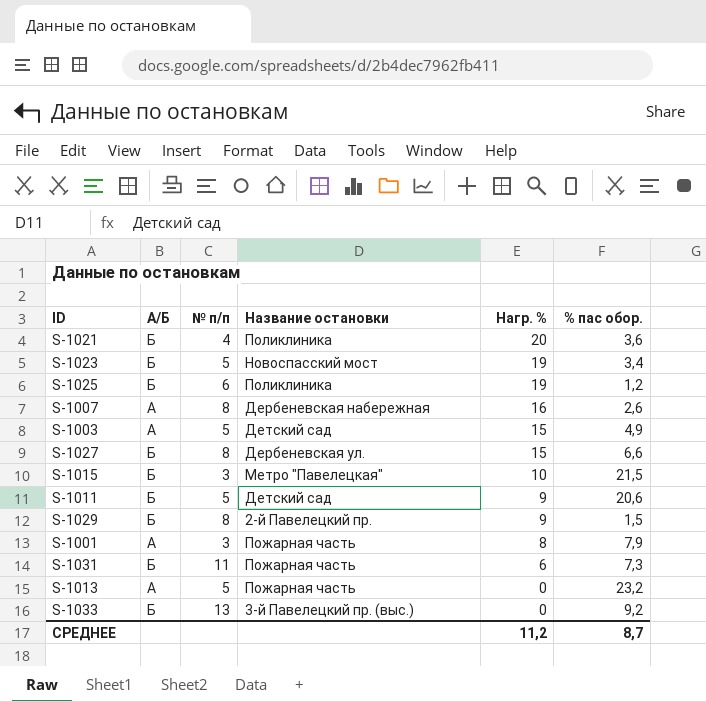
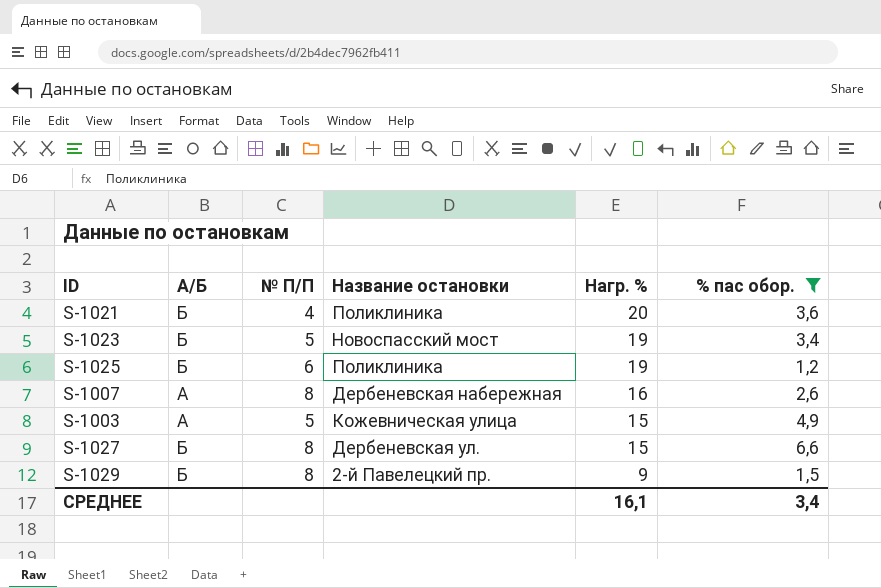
filter: none -> % пас обор. <= 6,6
column name: № п/п -> № П/П
S-1003 | Название остановки: Детский сад -> Кожевническая улица
СРЕДНЕЕ | Нагр. %: 11,2 -> 16,1
СРЕДНЕЕ | % пас обор.: 8,7 -> 3,4

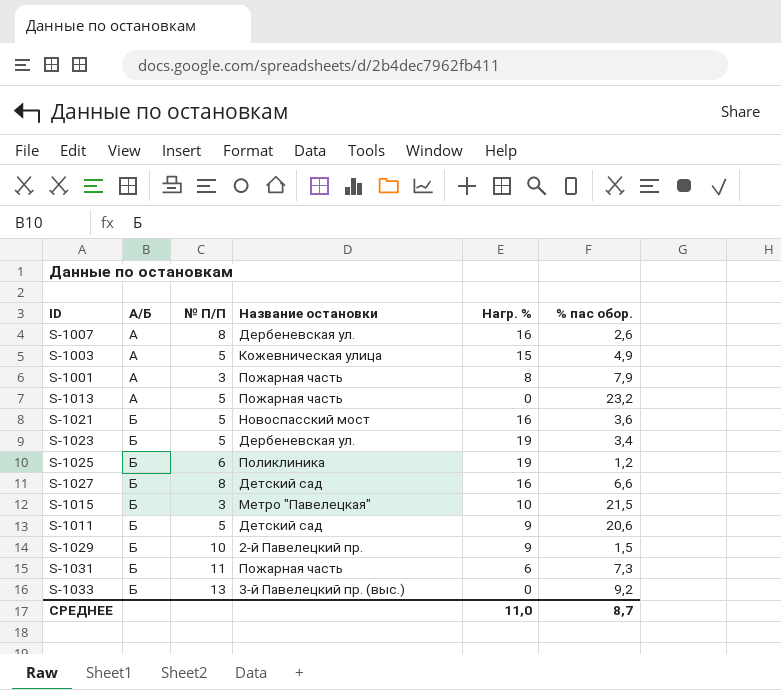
filter: % пас обор. <= 6,6 -> none
row order: Нагр. % descending -> А/Б ascending
S-1007 | Название остановки: Дербеневская набережная -> Дербеневская ул.
S-1021 | № П/П: 4 -> 5
S-1021 | Название остановки: Поликлиника -> Новоспасский мост
S-1021 | Нагр. %: 20 -> 16
S-1023 | Название остановки: Новоспасский мост -> Дербеневская ул.
S-1027 | Название остановки: Дербеневская ул. -> Детский сад
S-1027 | Нагр. %: 15 -> 16
S-1029 | № П/П: 8 -> 10
СРЕДНЕЕ | Нагр. %: 16,1 -> 11,0
СРЕДНЕЕ | % пас обор.: 3,4 -> 8,7

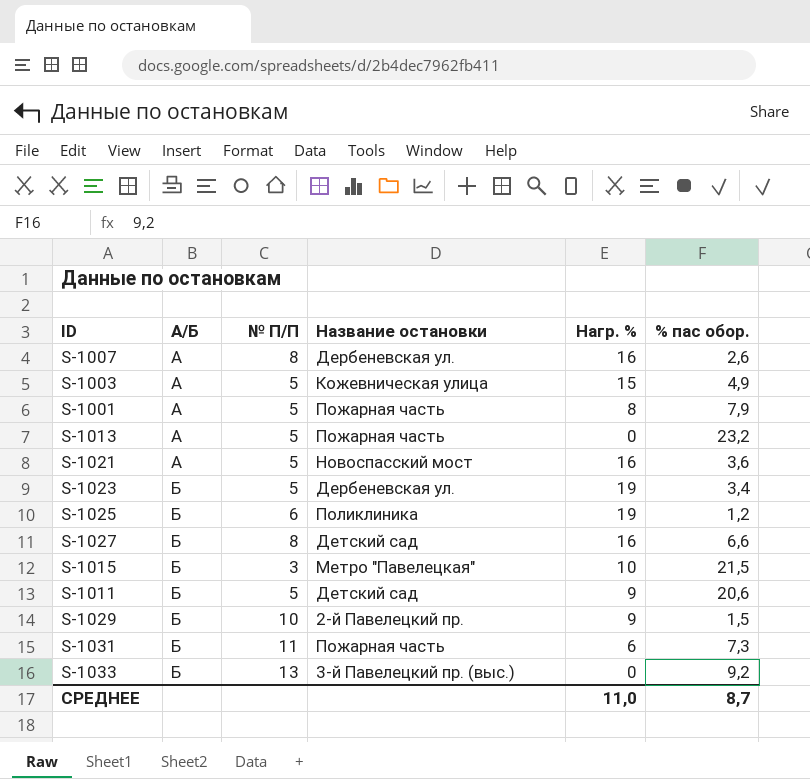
S-1001 | № П/П: 3 -> 5
S-1021 | А/Б: Б -> А

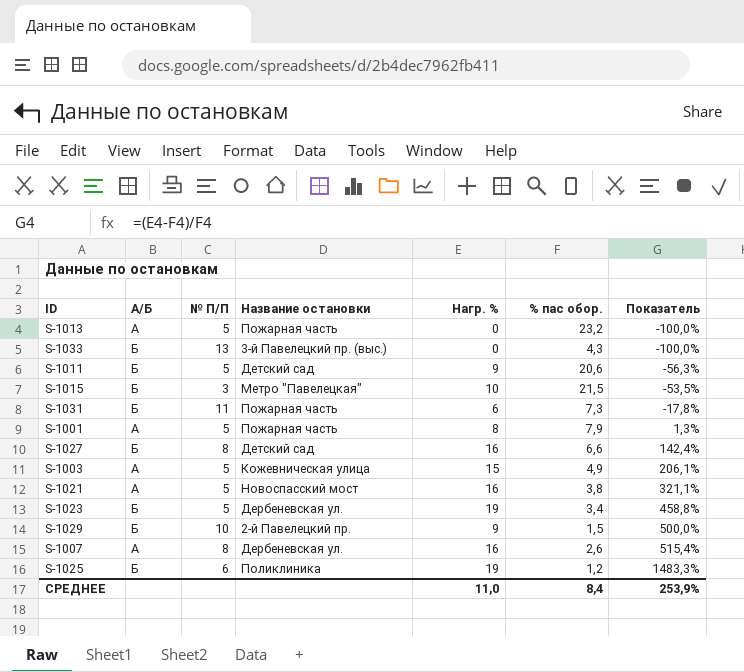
row order: А/Б ascending -> Показатель ascending
column Показатель | formula: none -> ([Нагр. %] - [% пас обор.]) / [% пас обор.]
S-1033 | % пас обор.: 9,2 -> 4,3
S-1021 | % пас обор.: 3,6 -> 3,8
СРЕДНЕЕ | % пас обор.: 8,7 -> 8,4

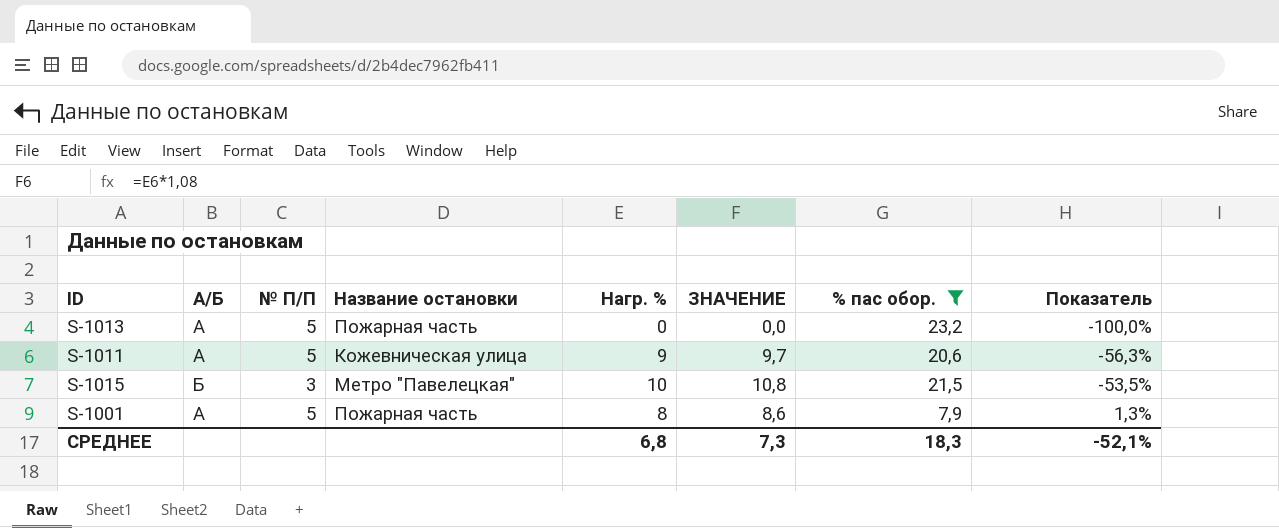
filter: none -> % пас обор. >= 7,9
column ЗНАЧЕНИЕ | formula: none -> [Нагр. %] * 1,08
S-1011 | А/Б: Б -> А
S-1011 | Название остановки: Детский сад -> Кожевническая улица
СРЕДНЕЕ | Нагр. %: 11,0 -> 6,8
СРЕДНЕЕ | % пас обор.: 8,4 -> 18,3
СРЕДНЕЕ | Показатель: 253,9% -> -52,1%

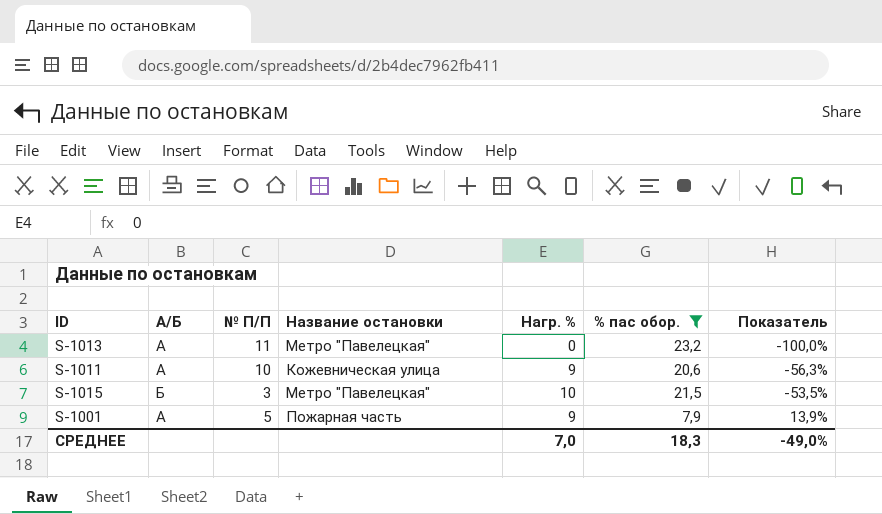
column ЗНАЧЕНИЕ | formula: [Нагр. %] * 1,08 -> none
S-1013 | № П/П: 5 -> 11
S-1013 | Название остановки: Пожарная часть -> Метро "Павелецкая"
S-1011 | № П/П: 5 -> 10
S-1001 | Нагр. %: 8 -> 9
S-1001 | Показатель: 1,3% -> 13,9%
СРЕДНЕЕ | Нагр. %: 6,8 -> 7,0
СРЕДНЕЕ | Показатель: -52,1% -> -49,0%

